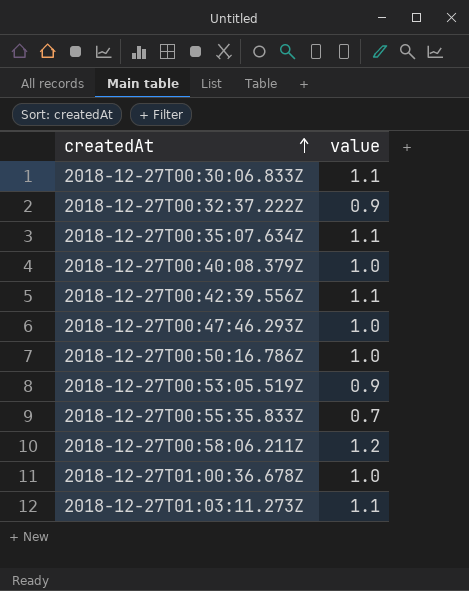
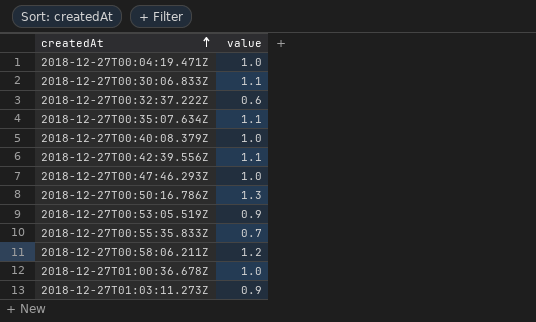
row 2018-12-27T00:04:19.471Z: none -> 1.0
2018-12-27T00:32:37.222Z | value: 0.9 -> 0.6
2018-12-27T00:50:16.786Z | value: 1.0 -> 1.3
2018-12-27T01:03:11.273Z | value: 1.1 -> 0.9

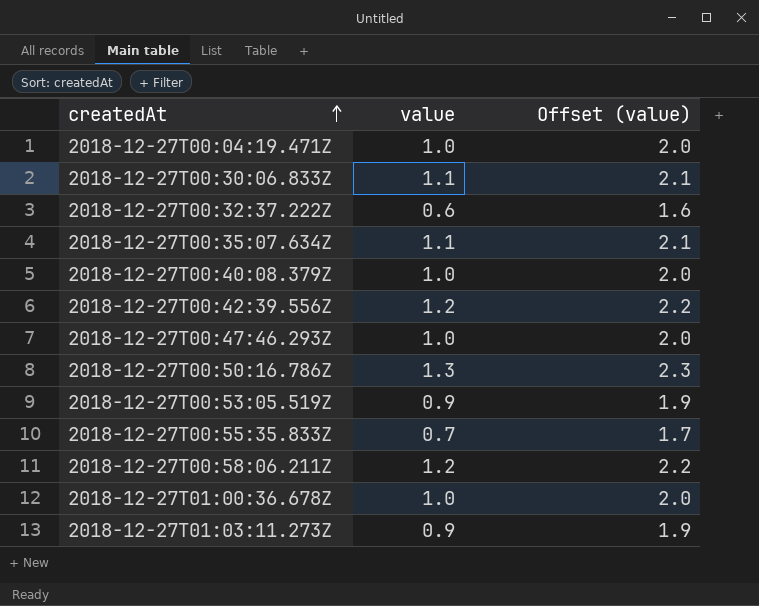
column Offset (value) | formula: none -> [value] + 1
2018-12-27T00:42:39.556Z | value: 1.1 -> 1.2

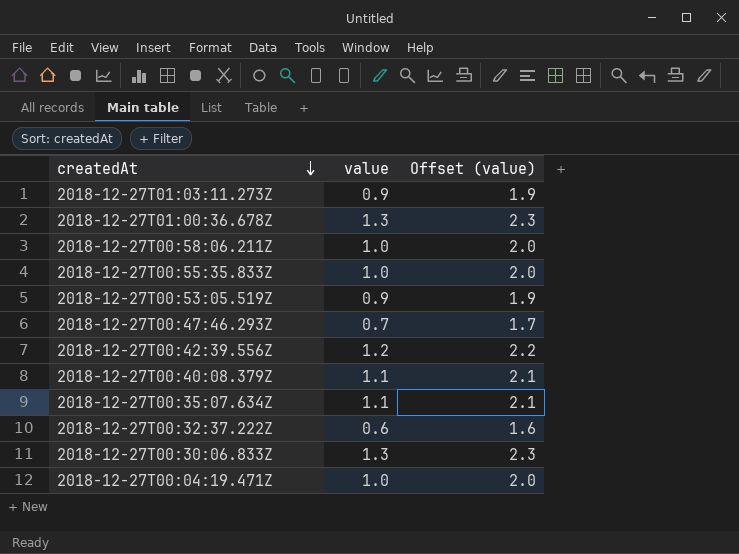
row order: createdAt ascending -> createdAt descending
row 2018-12-27T00:50:16.786Z: 1.3 | 2.3 -> none
2018-12-27T01:00:36.678Z | value: 1.0 -> 1.3
2018-12-27T01:00:36.678Z | Offset (value): 2.0 -> 2.3
2018-12-27T00:58:06.211Z | value: 1.2 -> 1.0
2018-12-27T00:58:06.211Z | Offset (value): 2.2 -> 2.0
2018-12-27T00:55:35.833Z | value: 0.7 -> 1.0
2018-12-27T00:55:35.833Z | Offset (value): 1.7 -> 2.0
2018-12-27T00:47:46.293Z | value: 1.0 -> 0.7
2018-12-27T00:47:46.293Z | Offset (value): 2.0 -> 1.7
2018-12-27T00:40:08.379Z | value: 1.0 -> 1.1
2018-12-27T00:40:08.379Z | Offset (value): 2.0 -> 2.1
2018-12-27T00:30:06.833Z | value: 1.1 -> 1.3
2018-12-27T00:30:06.833Z | Offset (value): 2.1 -> 2.3

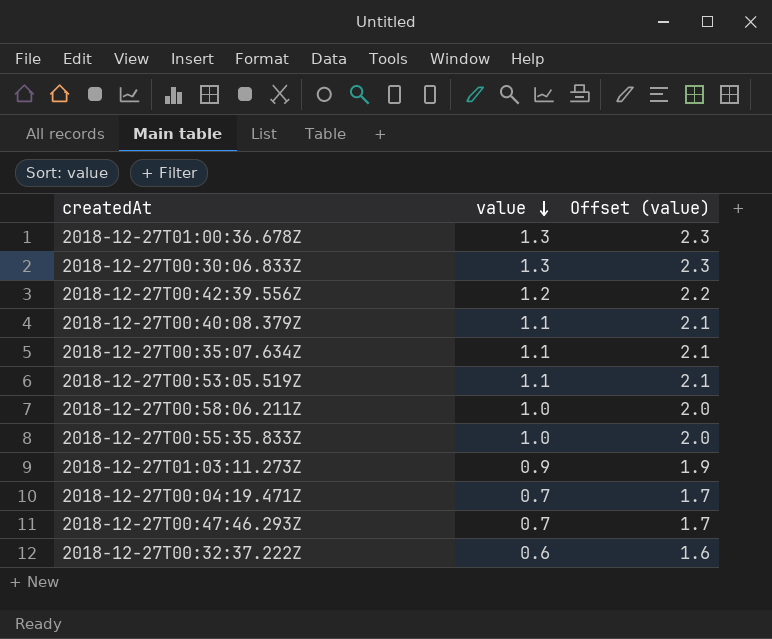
row order: createdAt descending -> value descending
2018-12-27T00:53:05.519Z | value: 0.9 -> 1.1
2018-12-27T00:53:05.519Z | Offset (value): 1.9 -> 2.1
2018-12-27T00:04:19.471Z | value: 1.0 -> 0.7
2018-12-27T00:04:19.471Z | Offset (value): 2.0 -> 1.7

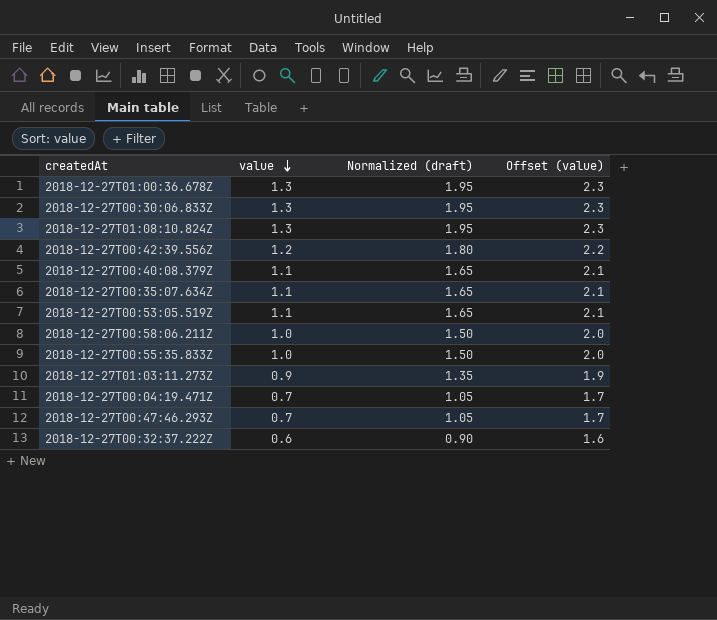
column Normalized (draft) | formula: none -> [value] * 1.5
row 2018-12-27T01:08:10.824Z: none -> 1.3 | 1.95 | 2.3

